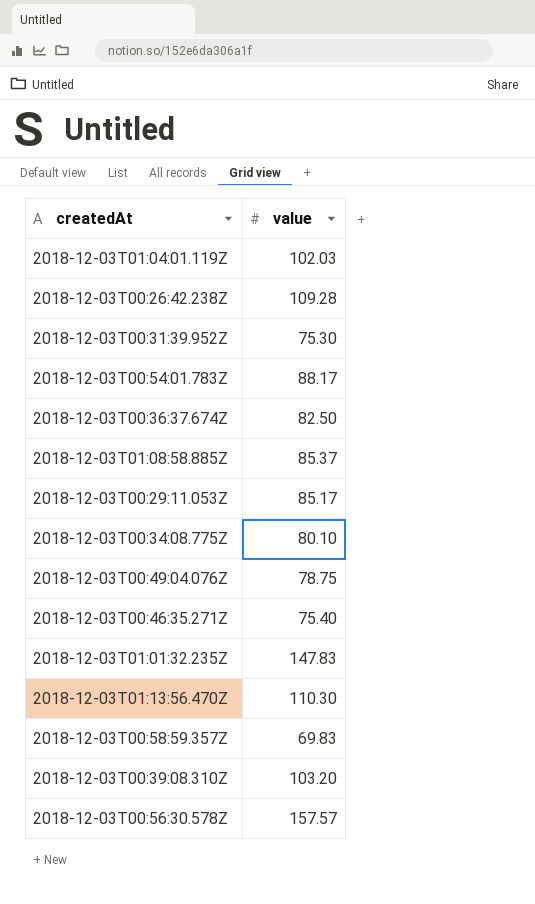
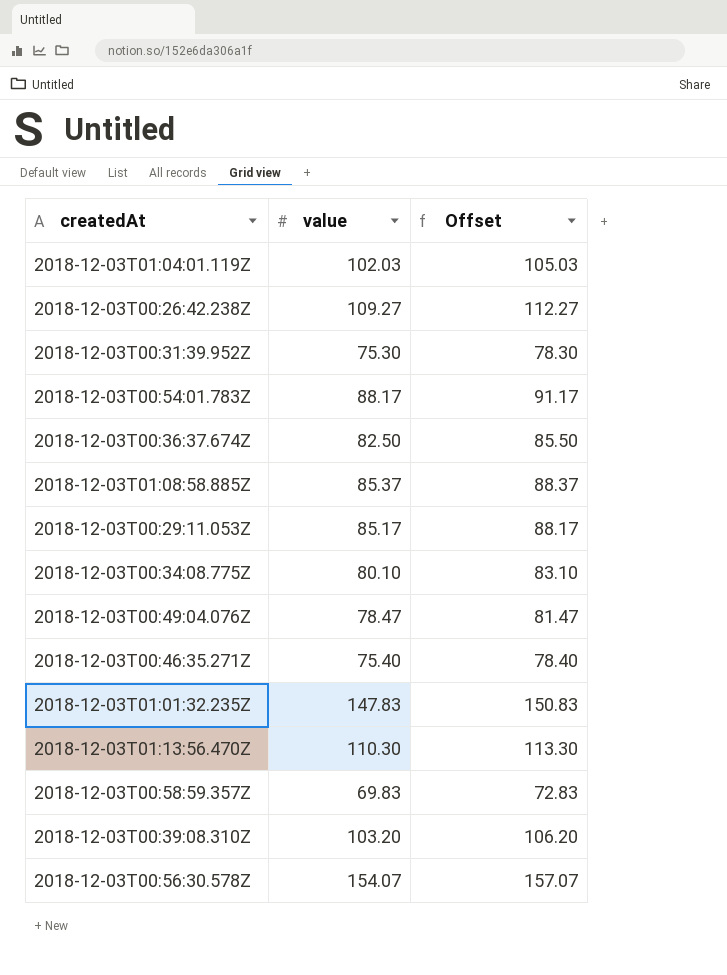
column Offset | formula: none -> [value] + 3
2018-12-03T00:26:42.238Z | value: 109.28 -> 109.27
2018-12-03T00:49:04.076Z | value: 78.75 -> 78.47
2018-12-03T00:56:30.578Z | value: 157.57 -> 154.07

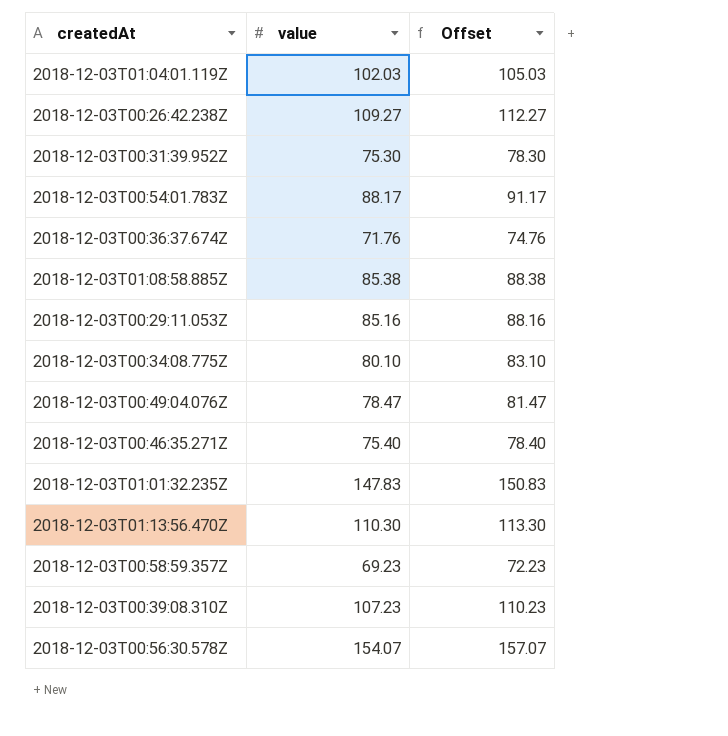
2018-12-03T00:36:37.674Z | value: 82.50 -> 71.76
2018-12-03T00:36:37.674Z | Offset: 85.50 -> 74.76
2018-12-03T01:08:58.885Z | value: 85.37 -> 85.38
2018-12-03T01:08:58.885Z | Offset: 88.37 -> 88.38
2018-12-03T00:29:11.053Z | value: 85.17 -> 85.16
2018-12-03T00:29:11.053Z | Offset: 88.17 -> 88.16
2018-12-03T00:58:59.357Z | value: 69.83 -> 69.23
2018-12-03T00:58:59.357Z | Offset: 72.83 -> 72.23
2018-12-03T00:39:08.310Z | value: 103.20 -> 107.23
2018-12-03T00:39:08.310Z | Offset: 106.20 -> 110.23

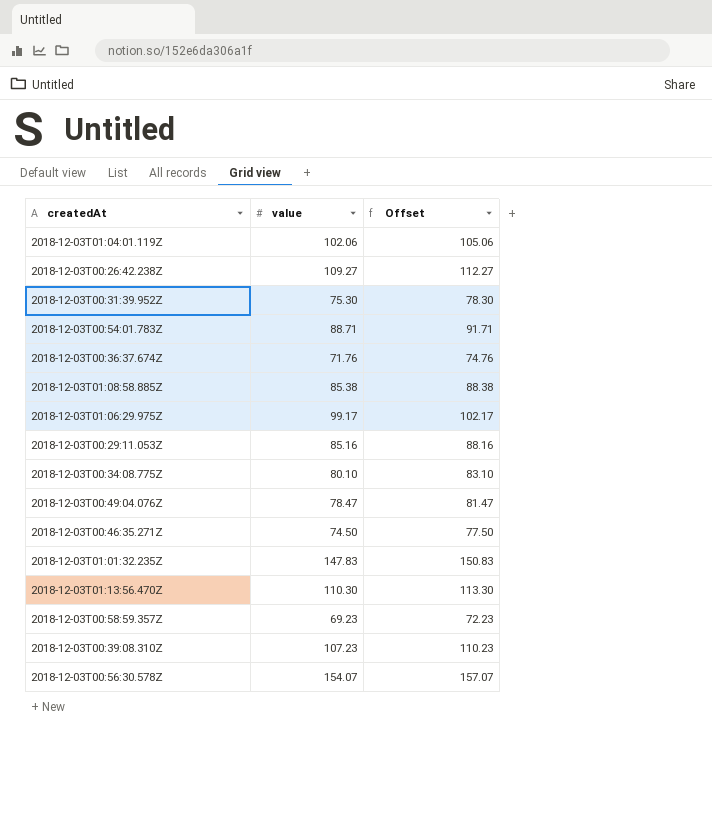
2018-12-03T01:04:01.119Z | value: 102.03 -> 102.06
2018-12-03T01:04:01.119Z | Offset: 105.03 -> 105.06
2018-12-03T00:54:01.783Z | value: 88.17 -> 88.71
2018-12-03T00:54:01.783Z | Offset: 91.17 -> 91.71
row 2018-12-03T01:06:29.975Z: none -> 99.17 | 102.17
2018-12-03T00:46:35.271Z | value: 75.40 -> 74.50
2018-12-03T00:46:35.271Z | Offset: 78.40 -> 77.50

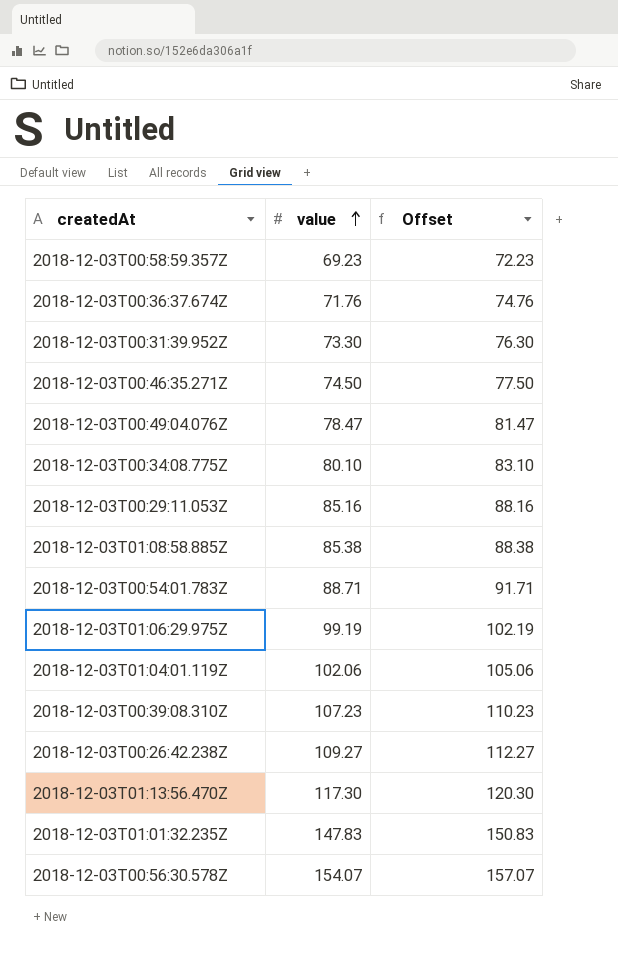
row order: none -> value ascending
2018-12-03T00:31:39.952Z | value: 75.30 -> 73.30
2018-12-03T00:31:39.952Z | Offset: 78.30 -> 76.30
2018-12-03T01:06:29.975Z | value: 99.17 -> 99.19
2018-12-03T01:06:29.975Z | Offset: 102.17 -> 102.19
2018-12-03T01:13:56.470Z | value: 110.30 -> 117.30
2018-12-03T01:13:56.470Z | Offset: 113.30 -> 120.30

